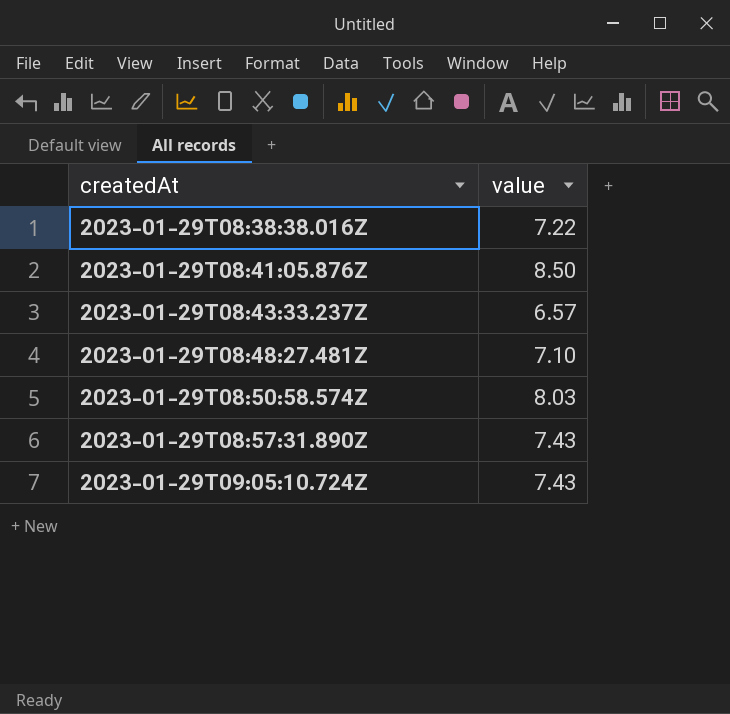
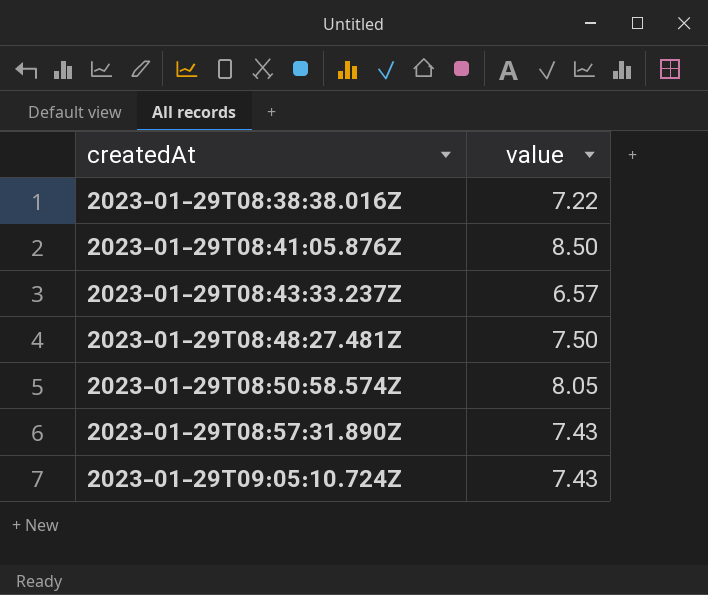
2023-01-29T08:48:27.481Z | value: 7.10 -> 7.50
2023-01-29T08:50:58.574Z | value: 8.03 -> 8.05

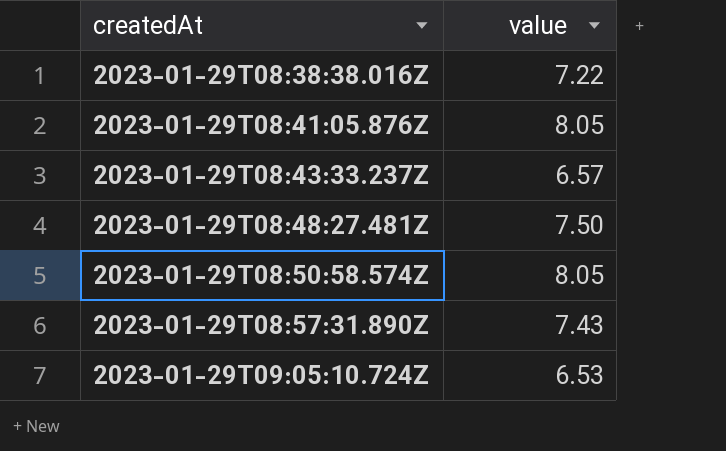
2023-01-29T08:41:05.876Z | value: 8.50 -> 8.05
2023-01-29T09:05:10.724Z | value: 7.43 -> 6.53

